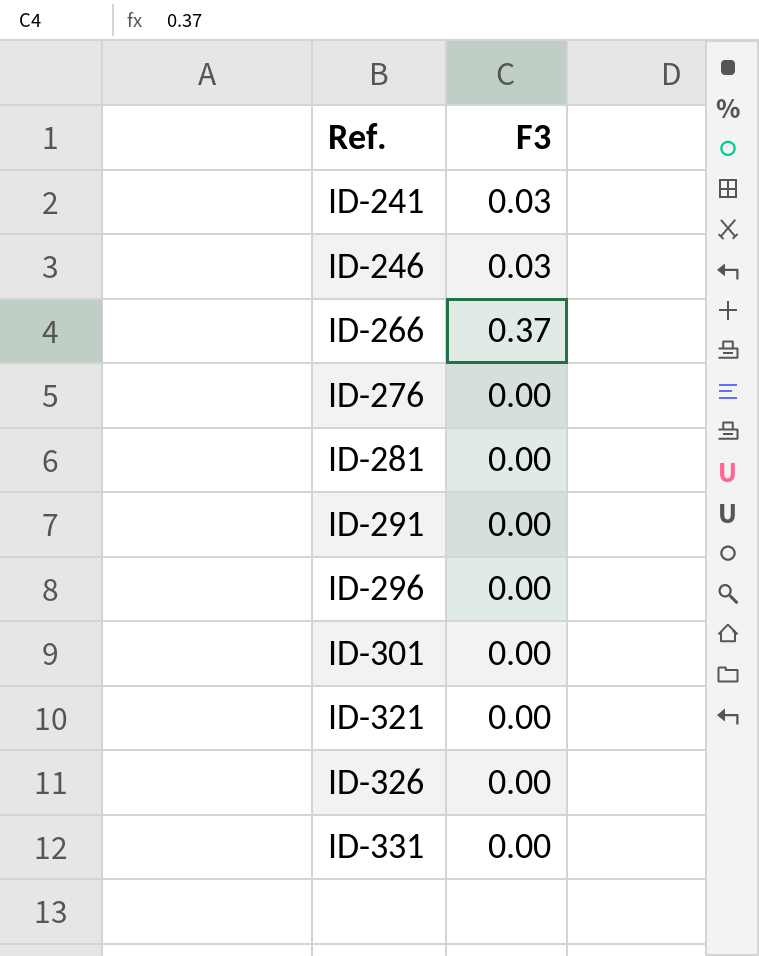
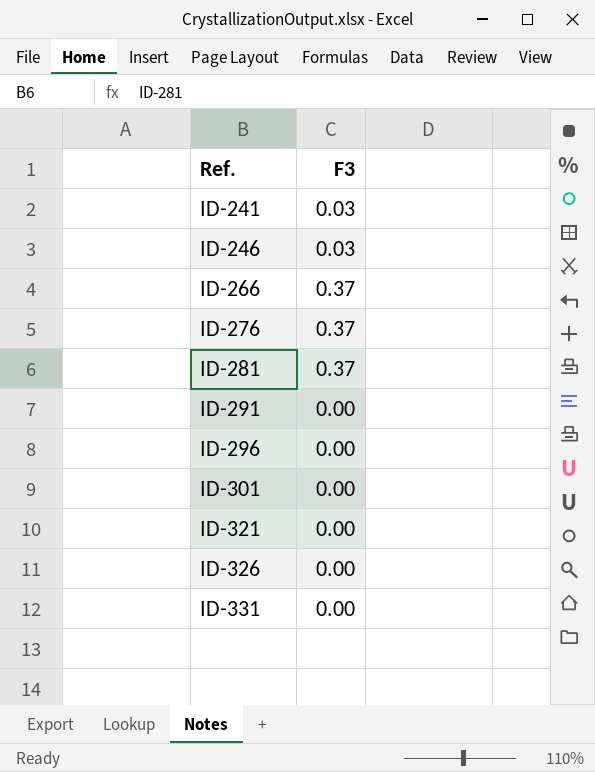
ID-276 | F3: 0.00 -> 0.37
ID-281 | F3: 0.00 -> 0.37

